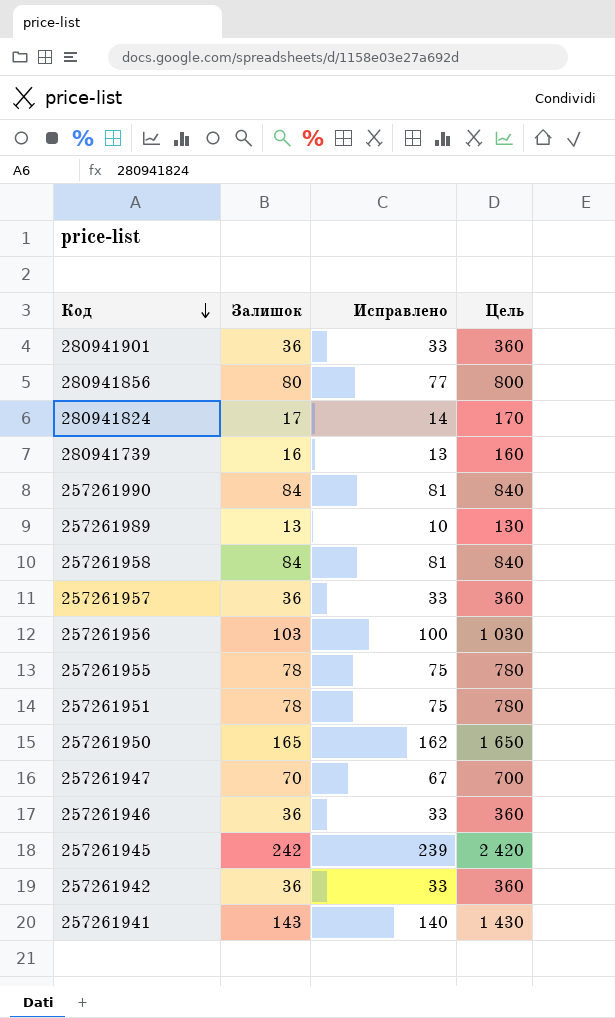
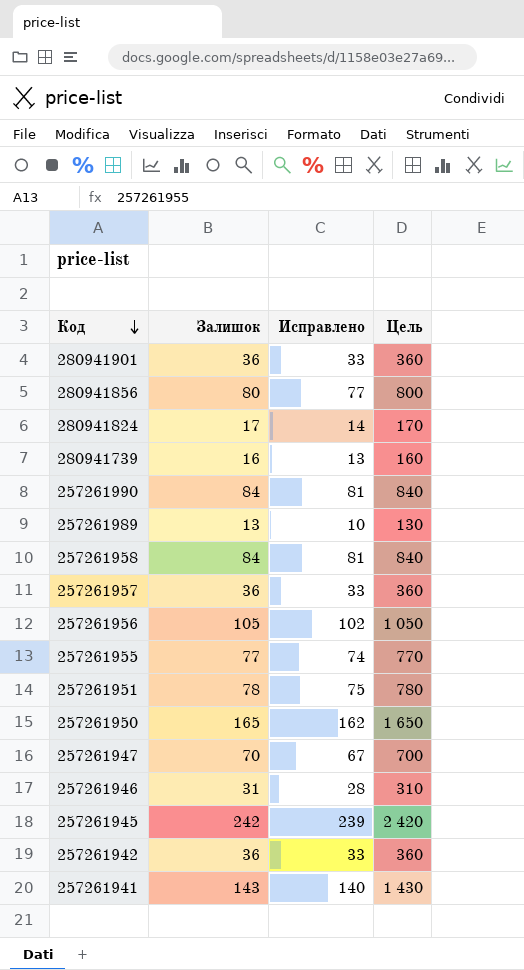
257261956 | Залишок: 103 -> 105
257261956 | Исправлено: 100 -> 102
257261956 | Цель: 1 030 -> 1 050
257261955 | Залишок: 78 -> 77
257261955 | Исправлено: 75 -> 74
257261955 | Цель: 780 -> 770
257261946 | Залишок: 36 -> 31
257261946 | Исправлено: 33 -> 28
257261946 | Цель: 360 -> 310

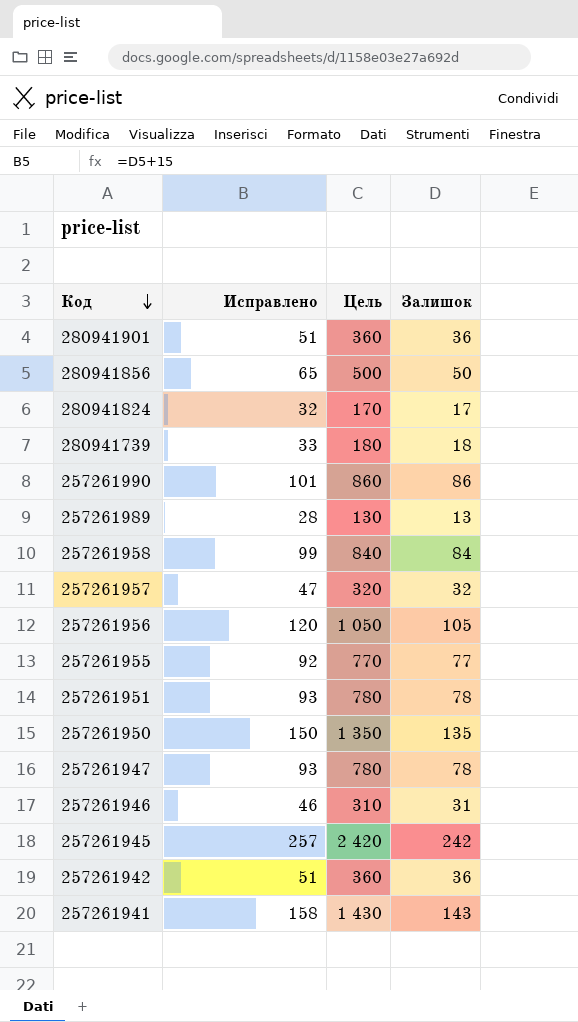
column Исправлено | formula: [Залишок] - 3 -> [Залишок] + 15
column Залишок | position: 2 -> 4
280941856 | Цель: 800 -> 500
280941856 | Залишок: 80 -> 50
280941739 | Цель: 160 -> 180
280941739 | Залишок: 16 -> 18
257261990 | Цель: 840 -> 860
257261990 | Залишок: 84 -> 86
257261957 | Цель: 360 -> 320
257261957 | Залишок: 36 -> 32
257261950 | Цель: 1 650 -> 1 350
257261950 | Залишок: 165 -> 135
257261947 | Цель: 700 -> 780
257261947 | Залишок: 70 -> 78

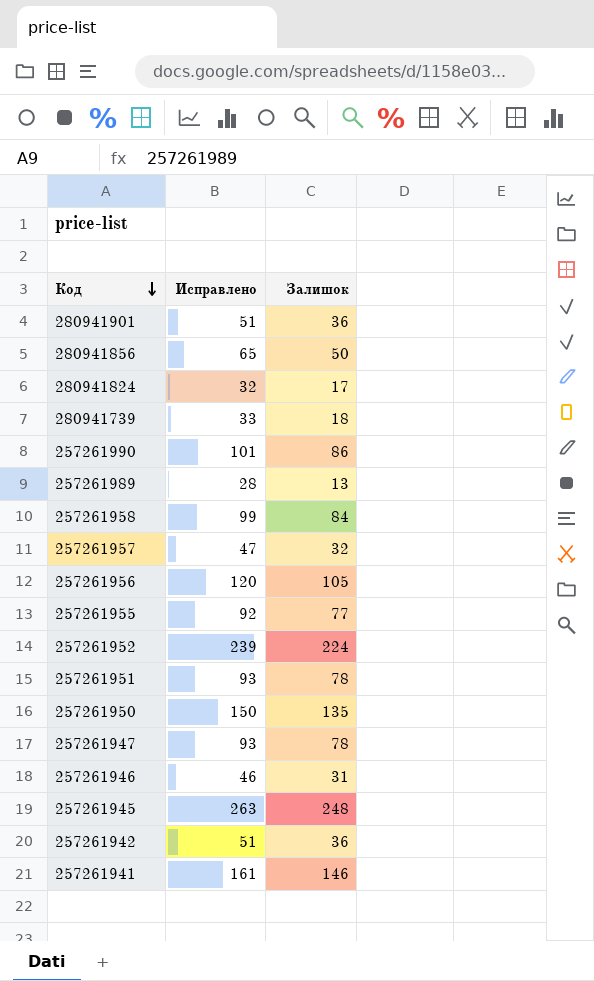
column Цель | formula: [Залишок] * 10 -> none
row 257261952: none -> 239 | 224
257261945 | Исправлено: 257 -> 263
257261945 | Залишок: 242 -> 248
257261941 | Исправлено: 158 -> 161
257261941 | Залишок: 143 -> 146

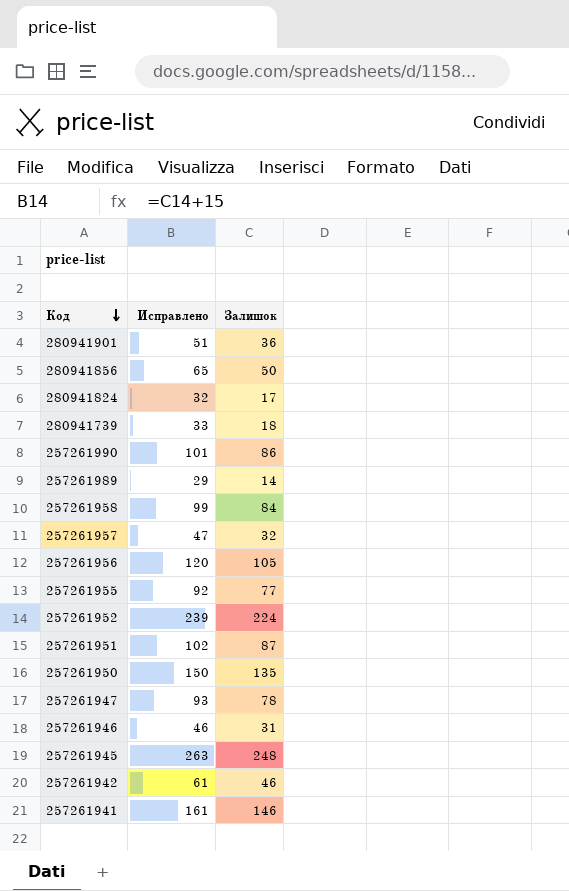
257261989 | Исправлено: 28 -> 29
257261989 | Залишок: 13 -> 14
257261951 | Исправлено: 93 -> 102
257261951 | Залишок: 78 -> 87
257261942 | Исправлено: 51 -> 61
257261942 | Залишок: 36 -> 46

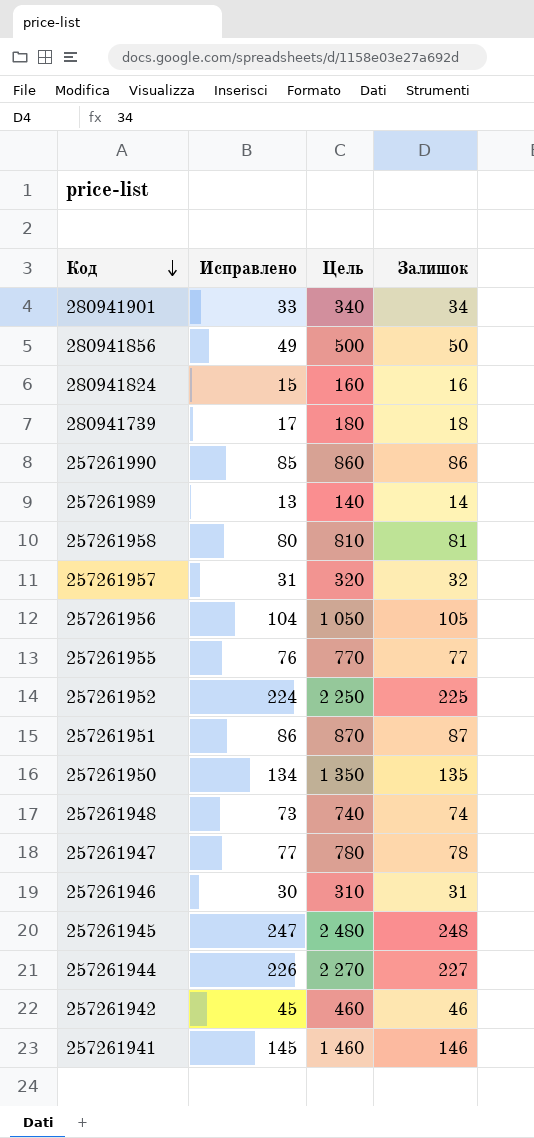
column Исправлено | formula: [Залишок] + 15 -> [Залишок] - 1
column Цель | formula: none -> [Залишок] * 10
280941901 | Залишок: 36 -> 34
280941824 | Залишок: 17 -> 16
257261958 | Залишок: 84 -> 81
257261952 | Залишок: 224 -> 225
row 257261948: none -> 73 | 740 | 74
row 257261944: none -> 226 | 2 270 | 227

